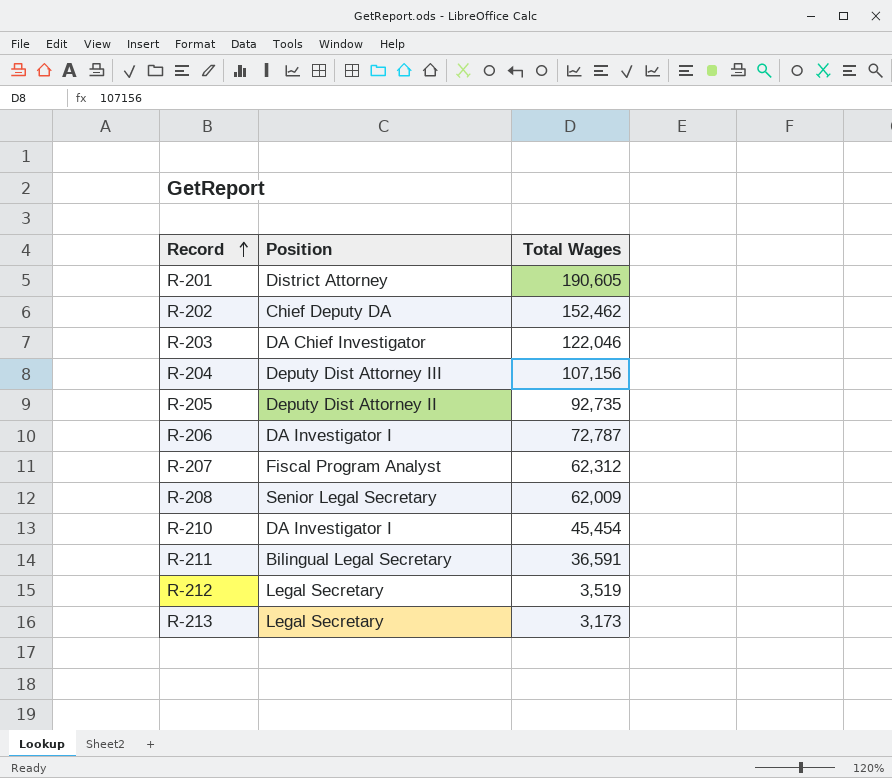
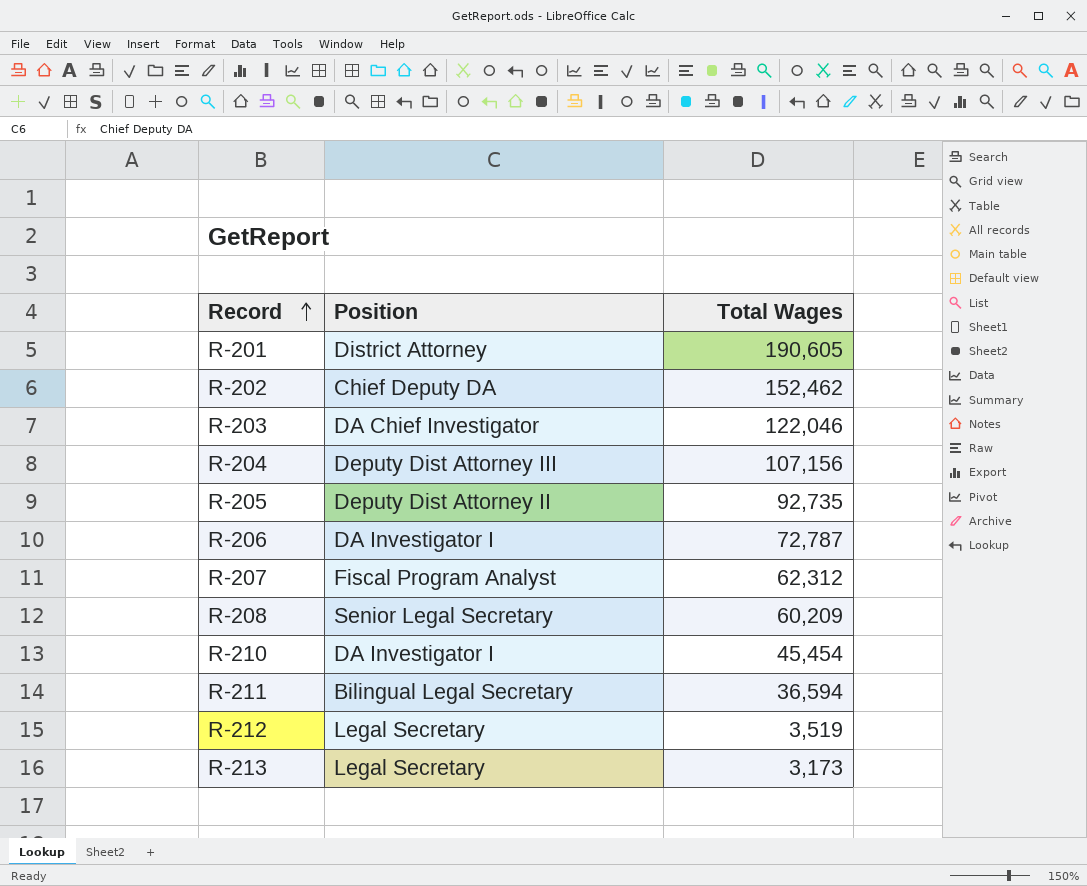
R-208 | Total Wages: 62,009 -> 60,209
R-211 | Total Wages: 36,591 -> 36,594

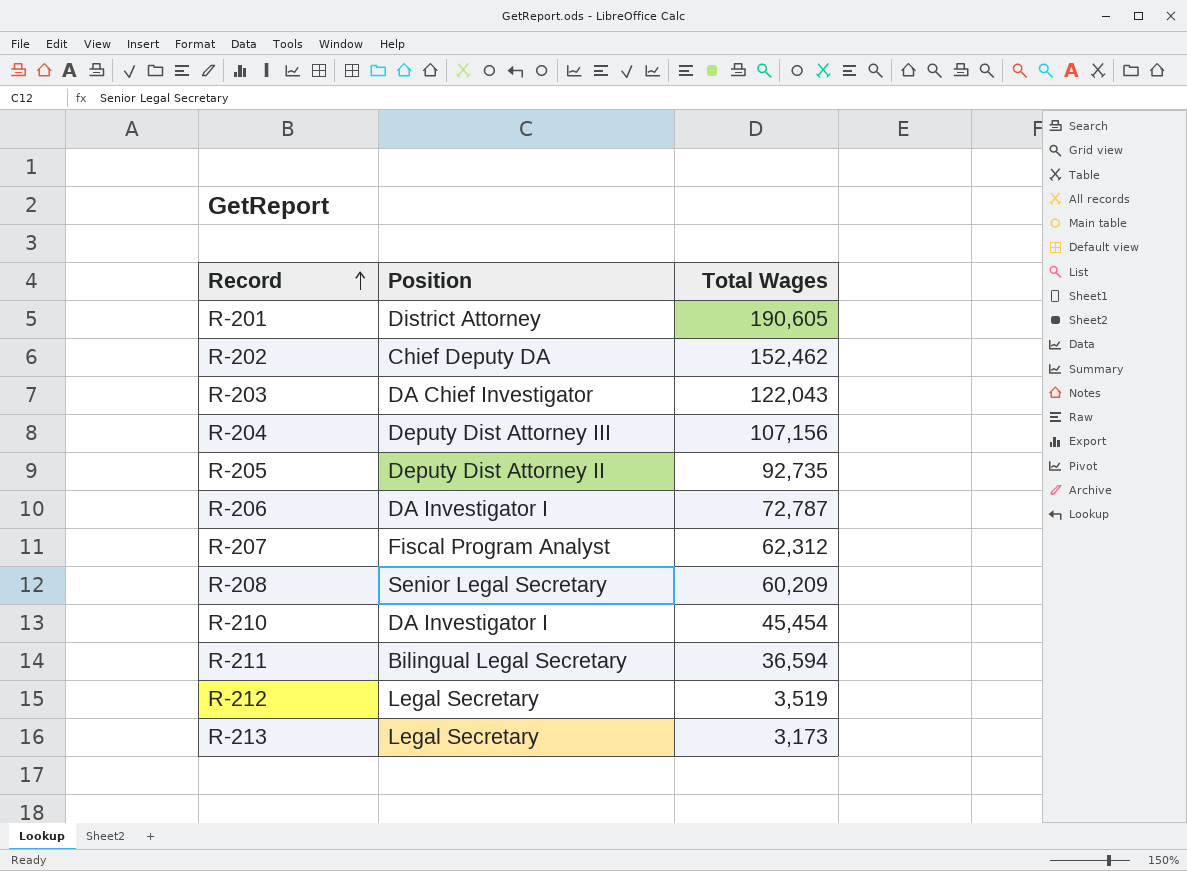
R-203 | Total Wages: 122,046 -> 122,043

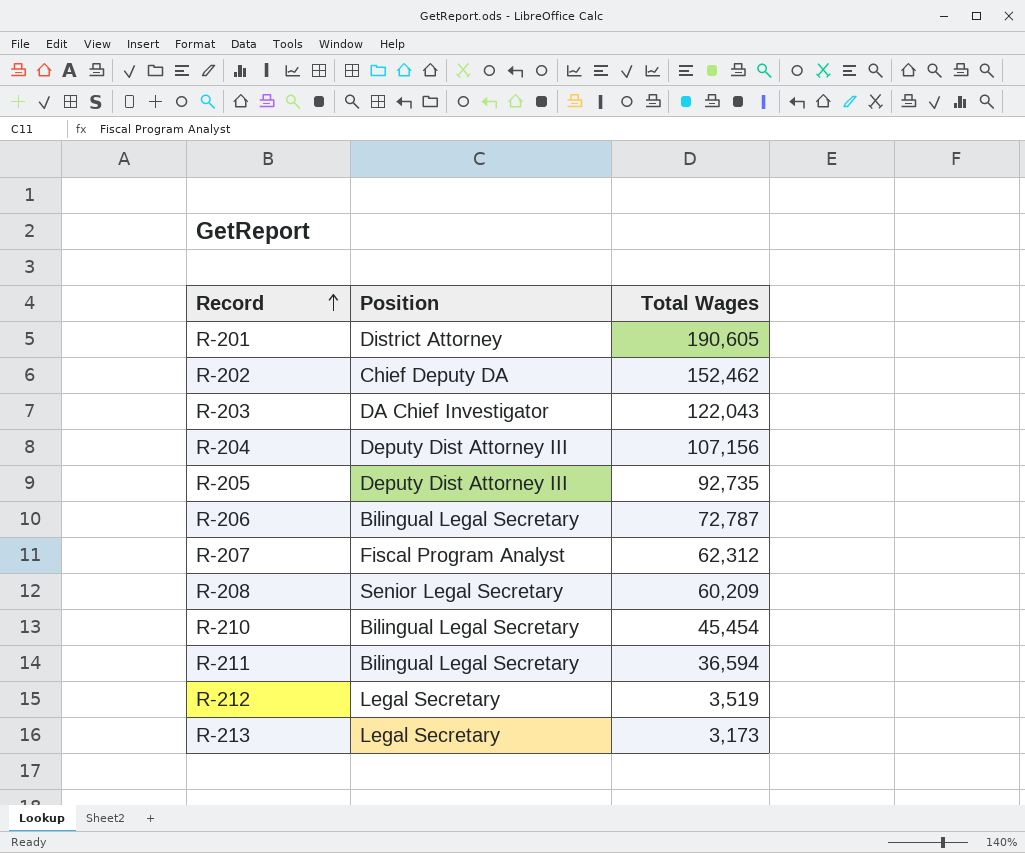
R-205 | Position: Deputy Dist Attorney II -> Deputy Dist Attorney III
R-206 | Position: DA Investigator I -> Bilingual Legal Secretary
R-210 | Position: DA Investigator I -> Bilingual Legal Secretary

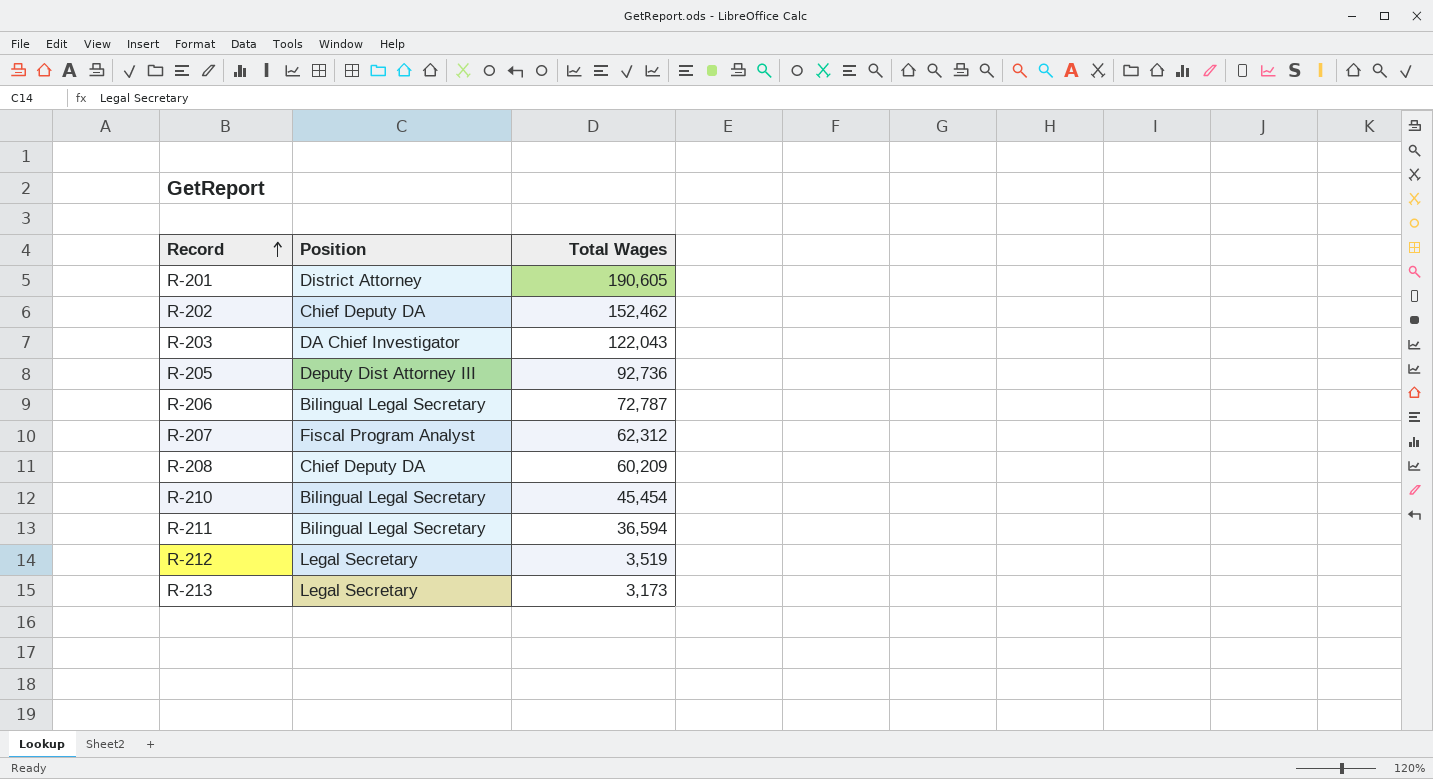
row R-204: Deputy Dist Attorney III | 107,156 -> none
R-205 | Total Wages: 92,735 -> 92,736
R-208 | Position: Senior Legal Secretary -> Chief Deputy DA

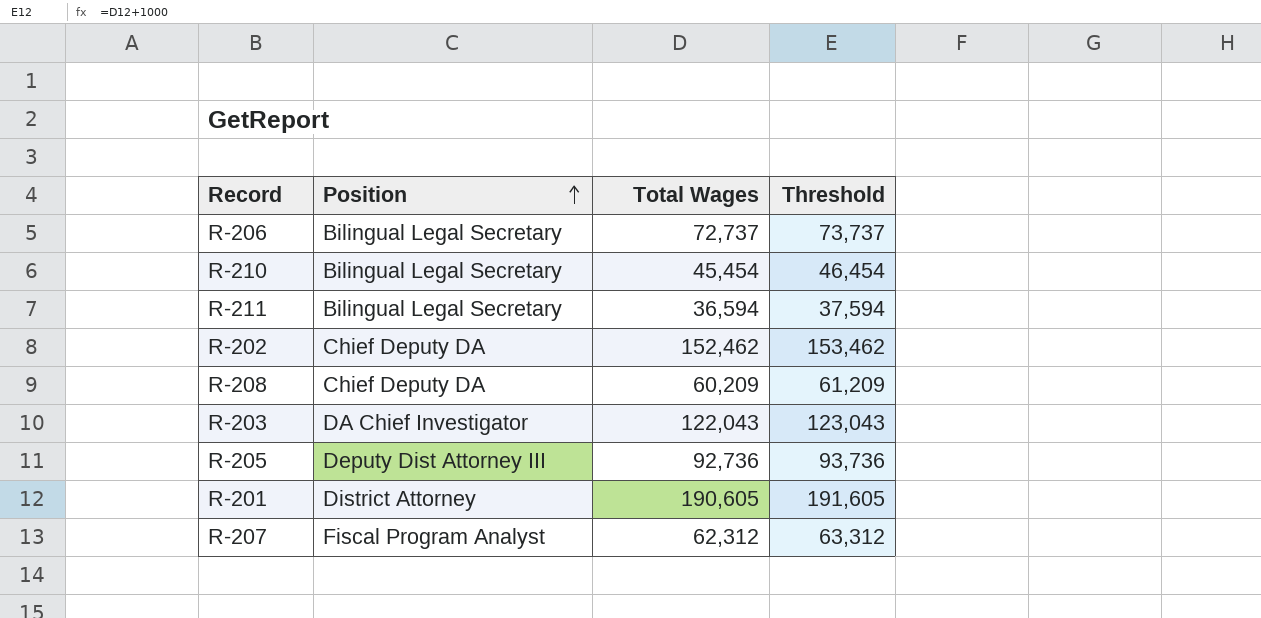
row order: Record ascending -> Position ascending
column Threshold | formula: none -> [Total Wages] + 1000
row R-212: Legal Secretary | 3,519 -> none
row R-213: Legal Secretary | 3,173 -> none
R-206 | Total Wages: 72,787 -> 72,737

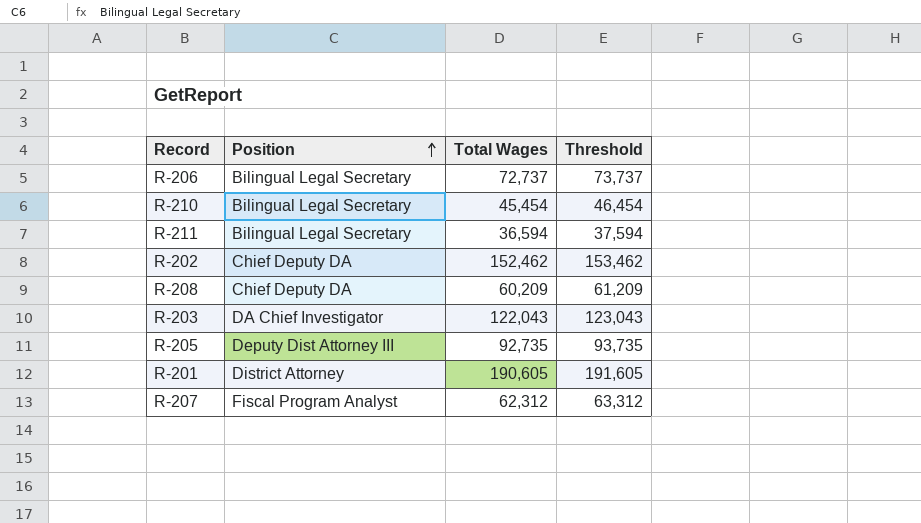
R-205 | Total Wages: 92,736 -> 92,735
R-205 | Threshold: 93,736 -> 93,735

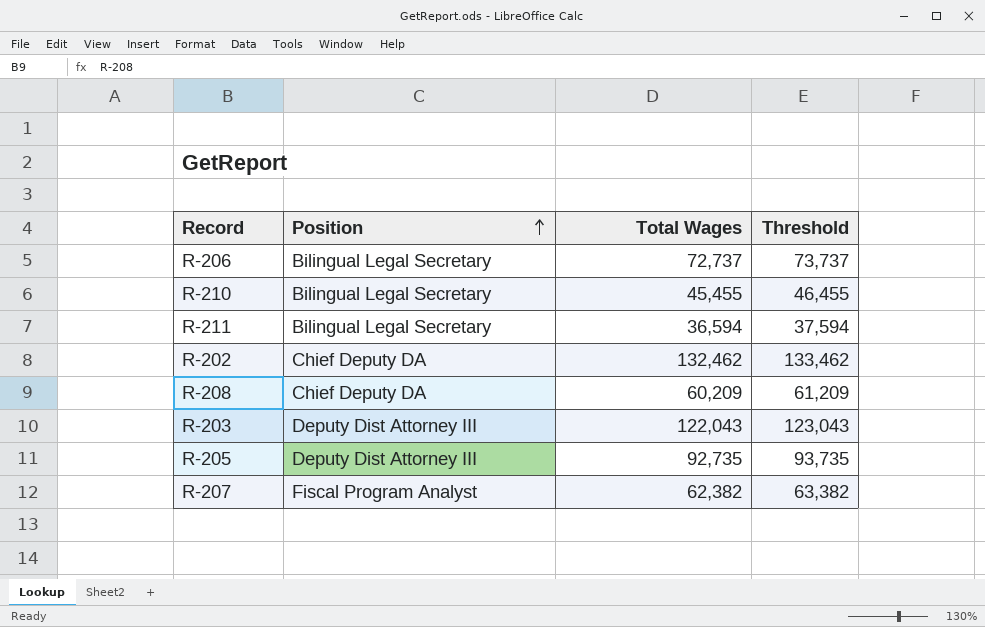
row R-201: District Attorney | 190,605 | 191,605 -> none
R-210 | Total Wages: 45,454 -> 45,455
R-210 | Threshold: 46,454 -> 46,455
R-202 | Total Wages: 152,462 -> 132,462
R-202 | Threshold: 153,462 -> 133,462
R-203 | Position: DA Chief Investigator -> Deputy Dist Attorney III
R-207 | Total Wages: 62,312 -> 62,382
R-207 | Threshold: 63,312 -> 63,382

